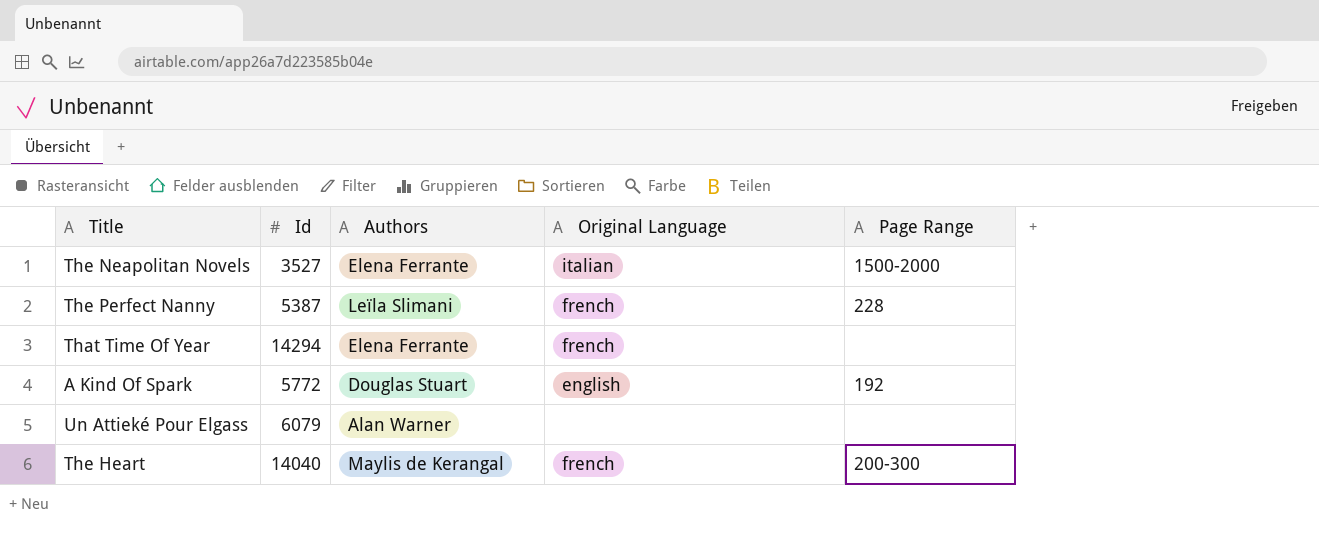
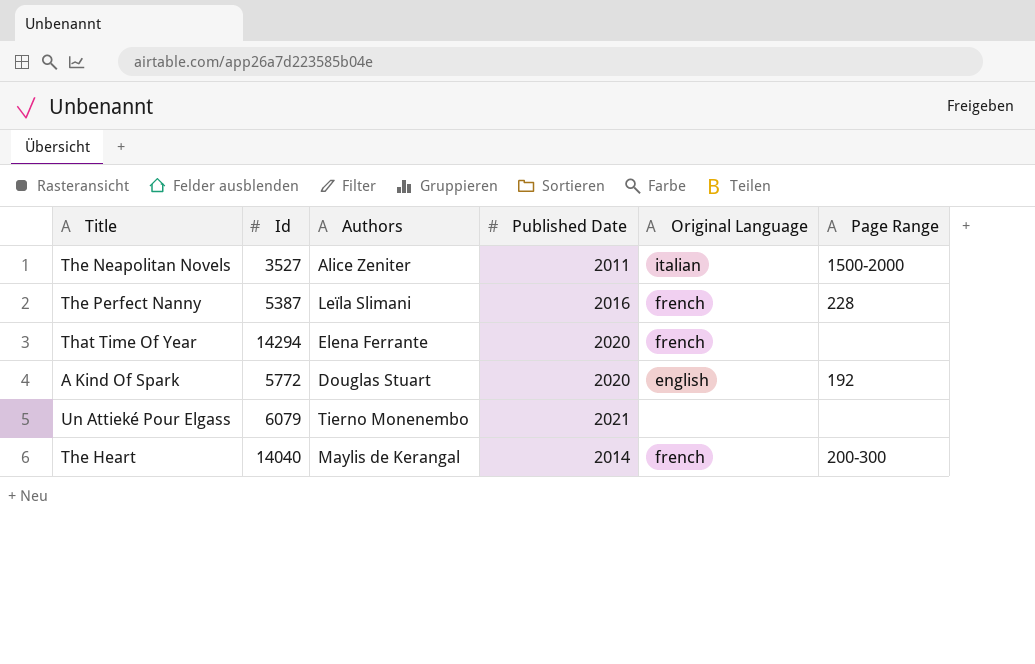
column Published Date | position: none -> 4
The Neapolitan Novels | Authors: Elena Ferrante -> Alice Zeniter
Un Attieké Pour Elgass | Authors: Alan Warner -> Tierno Monenembo

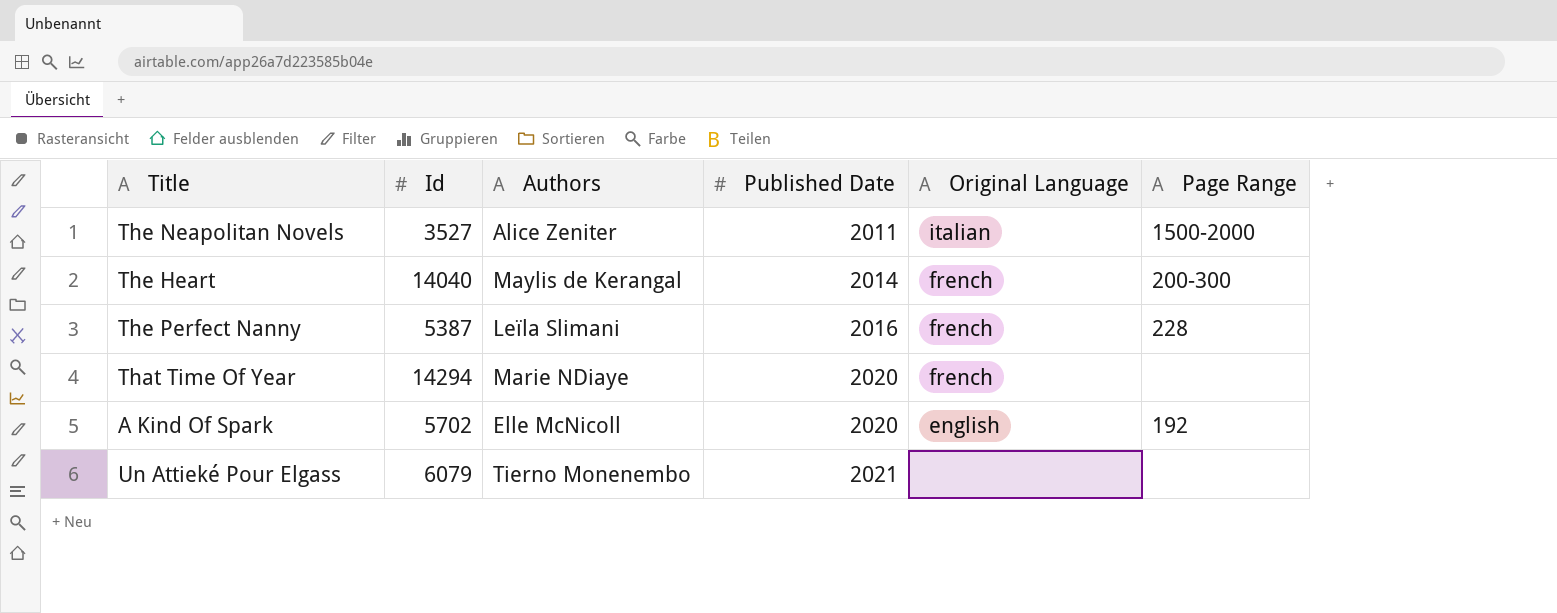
row order: none -> Published Date ascending
That Time Of Year | Authors: Elena Ferrante -> Marie NDiaye
A Kind Of Spark | Id: 5772 -> 5702
A Kind Of Spark | Authors: Douglas Stuart -> Elle McNicoll

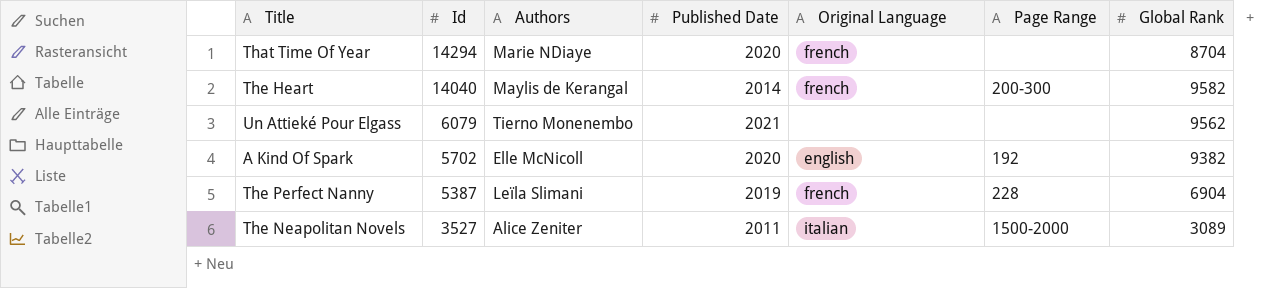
row order: Published Date ascending -> Id descending
column Global Rank | position: none -> 7
The Perfect Nanny | Published Date: 2016 -> 2019

